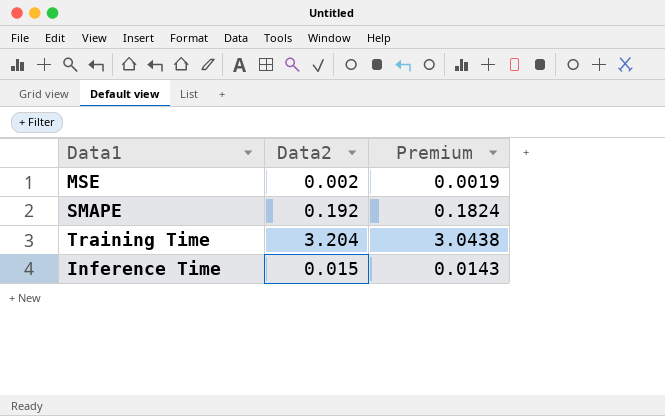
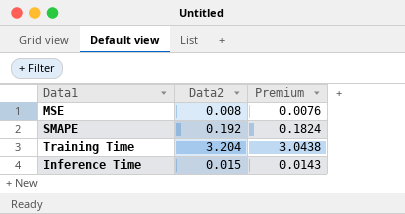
MSE | Data2: 0.002 -> 0.008
MSE | Premium: 0.0019 -> 0.0076

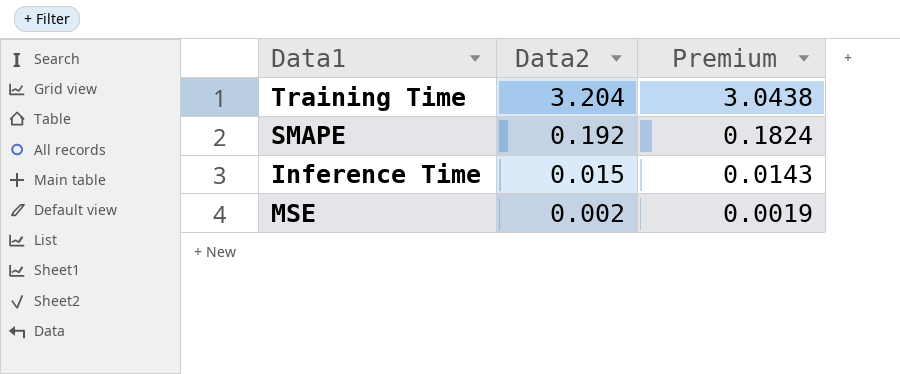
row order: none -> Data2 descending
MSE | Data2: 0.008 -> 0.002
MSE | Premium: 0.0076 -> 0.0019

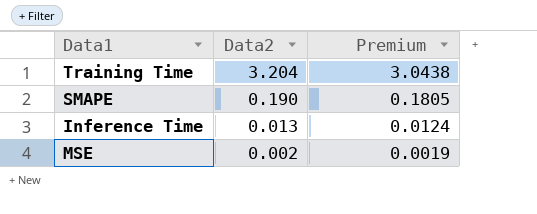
SMAPE | Data2: 0.192 -> 0.190
SMAPE | Premium: 0.1824 -> 0.1805
Inference Time | Data2: 0.015 -> 0.013
Inference Time | Premium: 0.0143 -> 0.0124

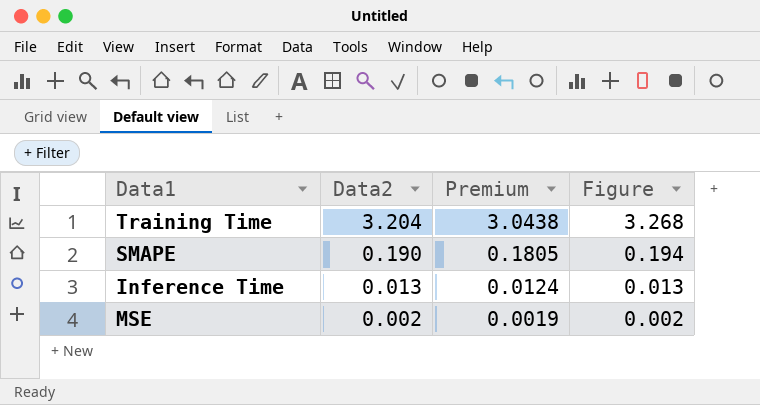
column Figure | formula: none -> [Data2] * 1.02

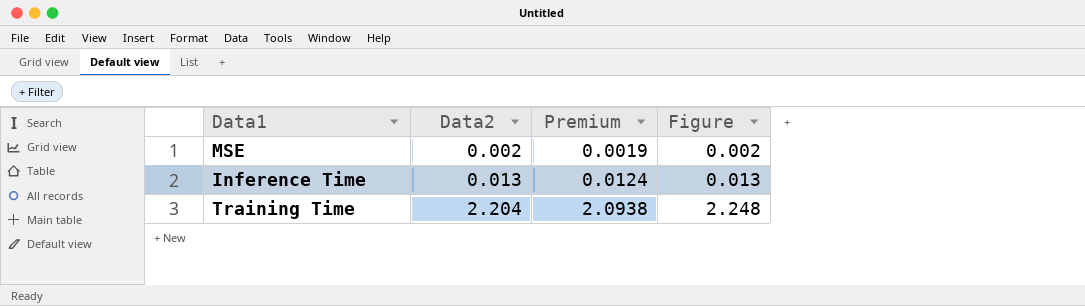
row order: Data2 descending -> Data2 ascending
row SMAPE: 0.190 | 0.1805 | 0.194 -> none
Training Time | Data2: 3.204 -> 2.204
Training Time | Premium: 3.0438 -> 2.0938
Training Time | Figure: 3.268 -> 2.248

